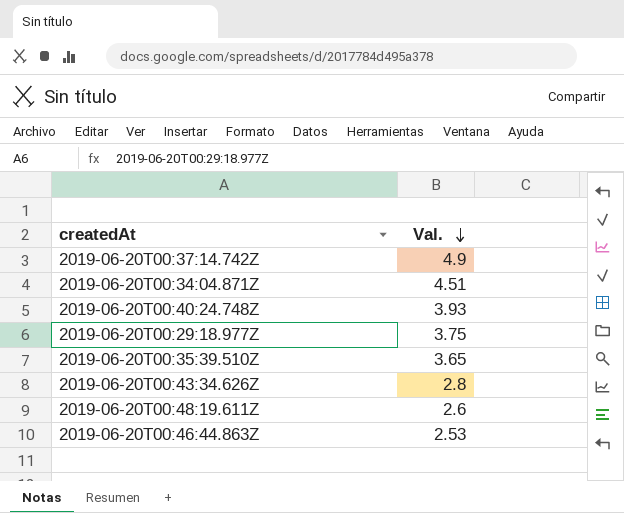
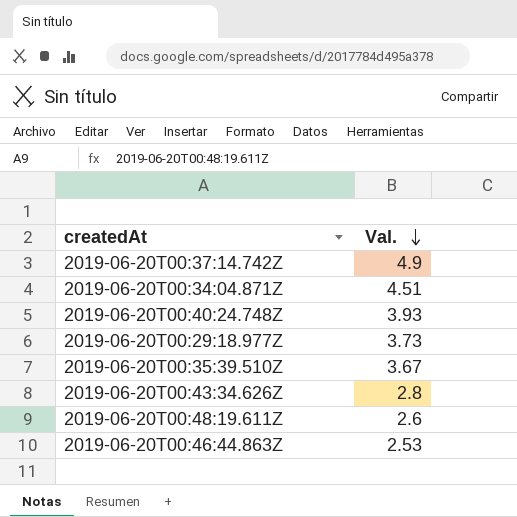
2019-06-20T00:29:18.977Z | Val.: 3.75 -> 3.73
2019-06-20T00:35:39.510Z | Val.: 3.65 -> 3.67

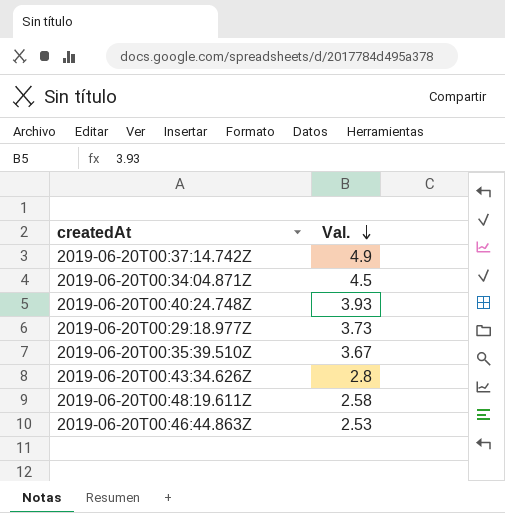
2019-06-20T00:34:04.871Z | Val.: 4.51 -> 4.5
2019-06-20T00:48:19.611Z | Val.: 2.6 -> 2.58

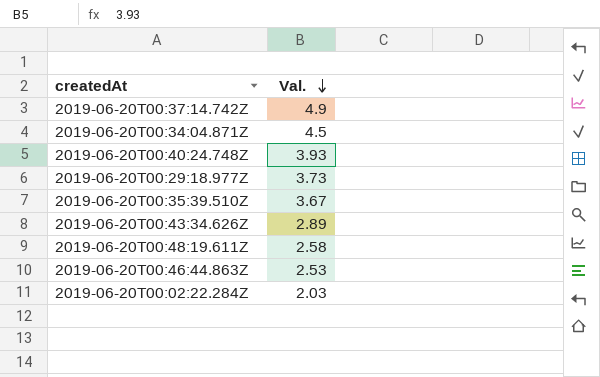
2019-06-20T00:43:34.626Z | Val.: 2.8 -> 2.89
row 2019-06-20T00:02:22.284Z: none -> 2.03

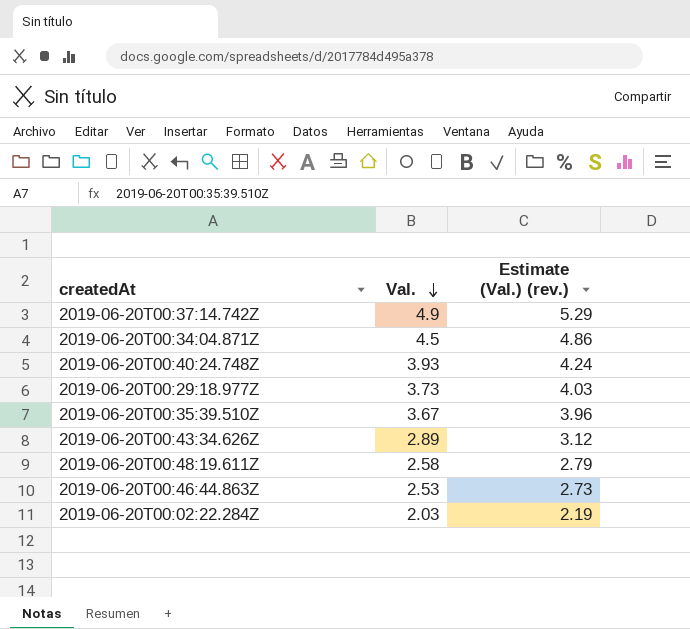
column Estimate (Val.) (rev.) | formula: none -> [Val.] * 1.08

